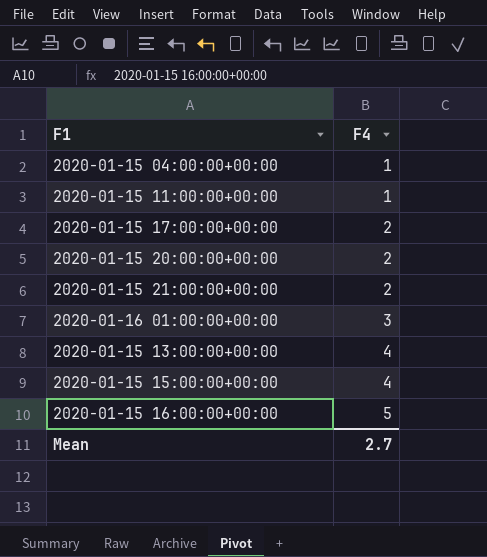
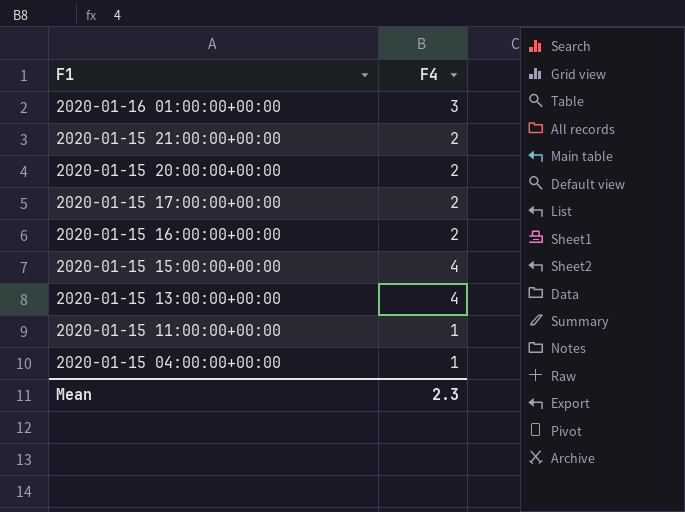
row order: F4 ascending -> F1 descending
2020-01-15 16:00:00+00:00 | F4: 5 -> 2
Mean | F4: 2.7 -> 2.3

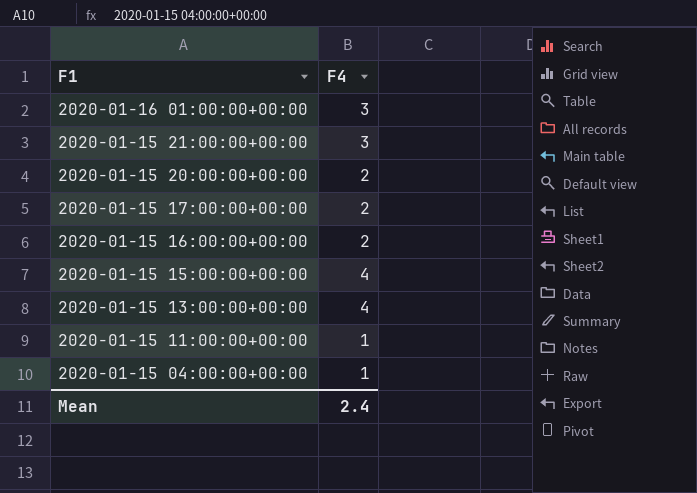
2020-01-15 21:00:00+00:00 | F4: 2 -> 3
Mean | F4: 2.3 -> 2.4

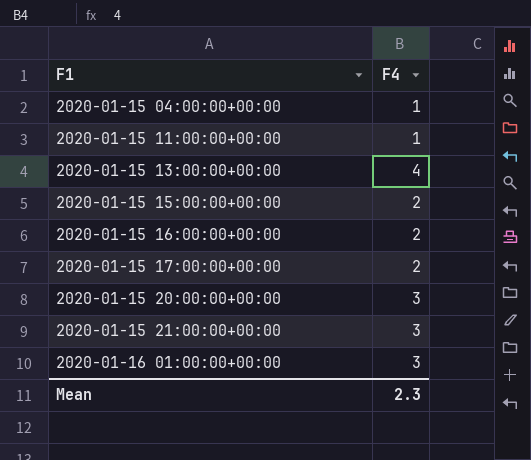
row order: F1 descending -> F1 ascending
2020-01-15 15:00:00+00:00 | F4: 4 -> 2
2020-01-15 20:00:00+00:00 | F4: 2 -> 3
Mean | F4: 2.4 -> 2.3

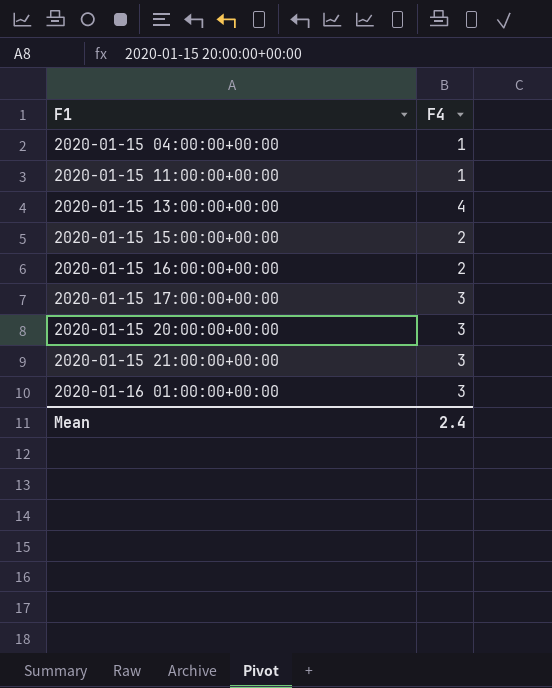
2020-01-15 17:00:00+00:00 | F4: 2 -> 3
Mean | F4: 2.3 -> 2.4

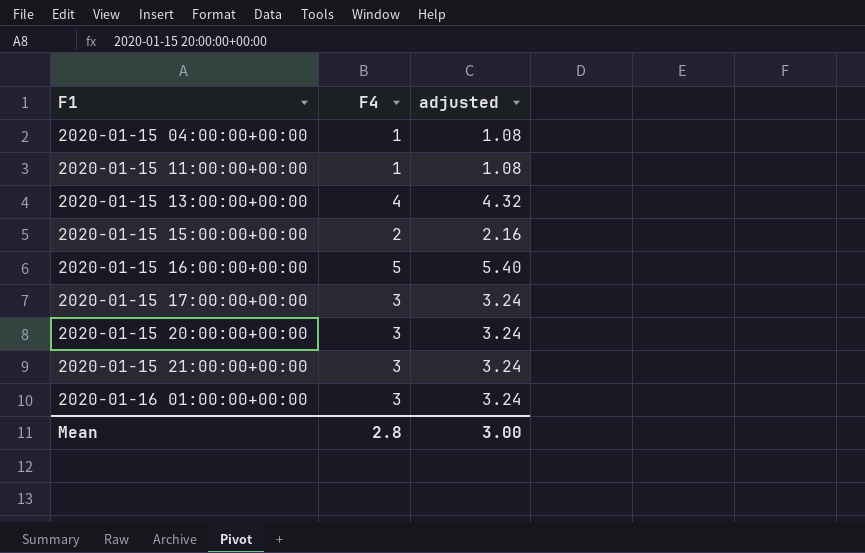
column adjusted | formula: none -> [F4] * 1.08
2020-01-15 16:00:00+00:00 | F4: 2 -> 5
Mean | F4: 2.4 -> 2.8

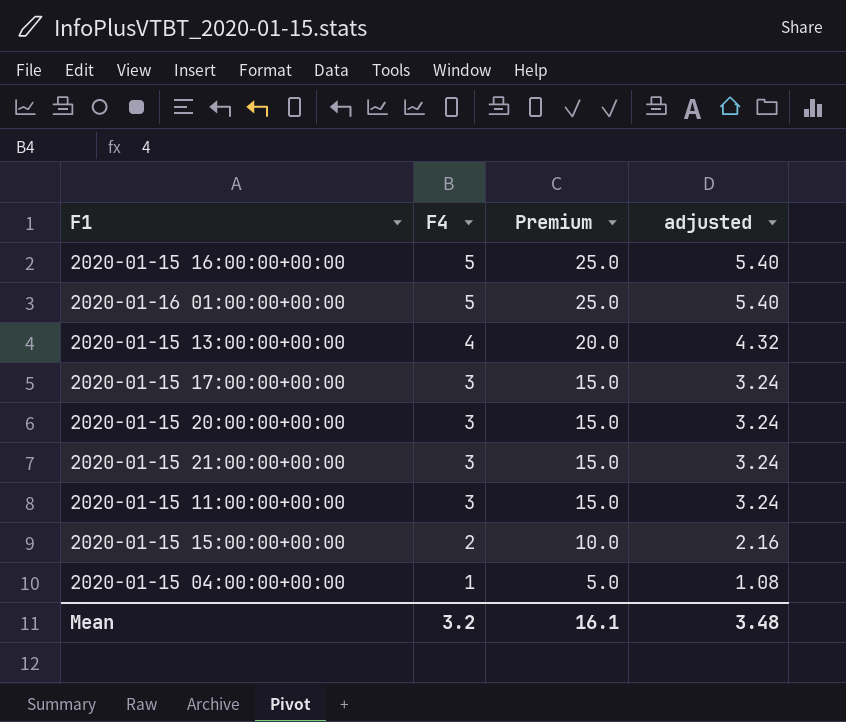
row order: F1 ascending -> F4 descending
column Premium | formula: none -> [F4] * 5
2020-01-16 01:00:00+00:00 | F4: 3 -> 5
2020-01-16 01:00:00+00:00 | adjusted: 3.24 -> 5.40
2020-01-15 11:00:00+00:00 | F4: 1 -> 3
2020-01-15 11:00:00+00:00 | adjusted: 1.08 -> 3.24
Mean | F4: 2.8 -> 3.2
Mean | adjusted: 3.00 -> 3.48

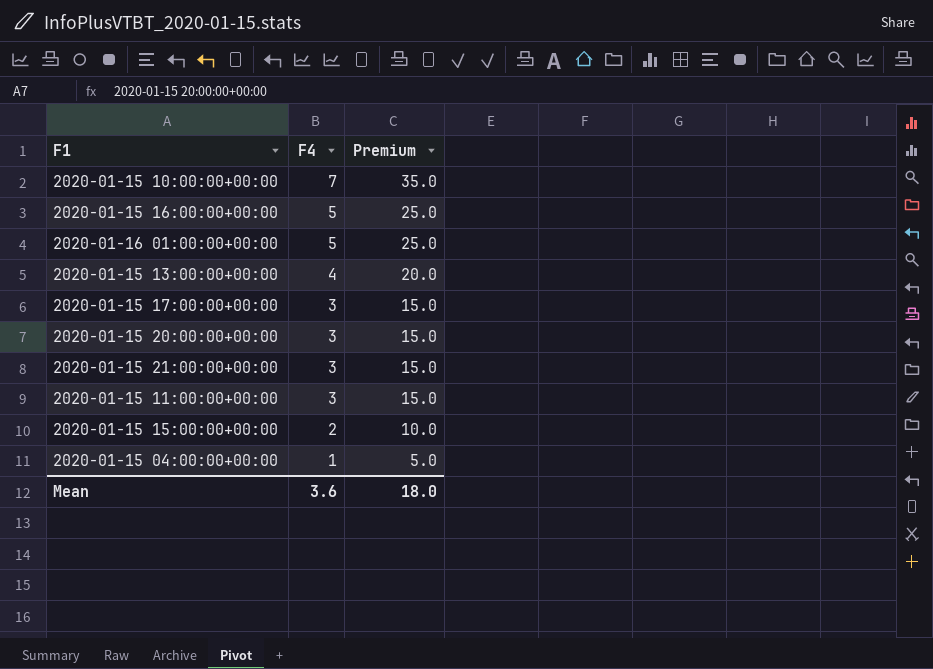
column adjusted | formula: [F4] * 1.08 -> none
row 2020-01-15 10:00:00+00:00: none -> 7 | 35.0
Mean | F4: 3.2 -> 3.6
Mean | Premium: 16.1 -> 18.0

